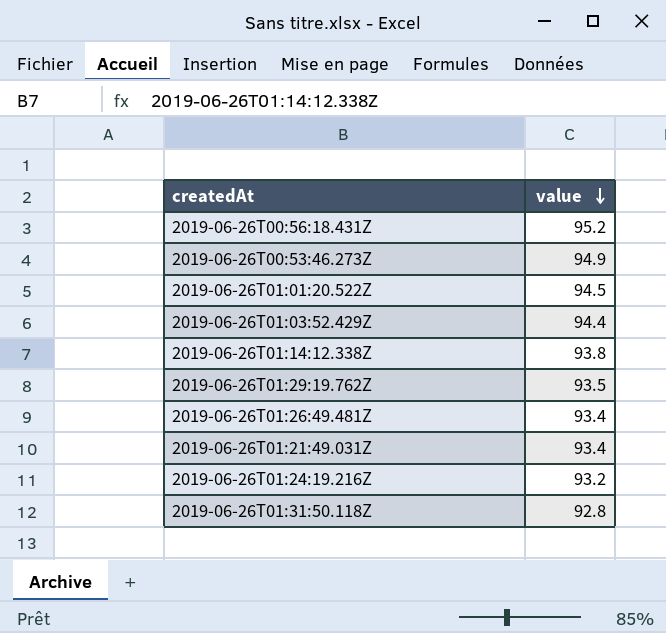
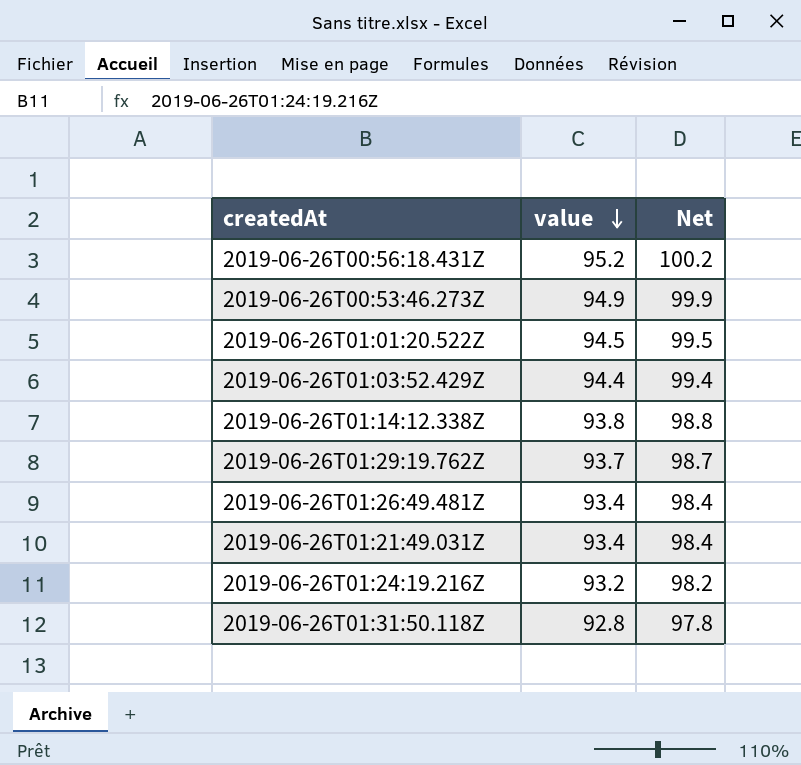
column Net | formula: none -> [value] + 5
2019-06-26T01:29:19.762Z | value: 93.5 -> 93.7

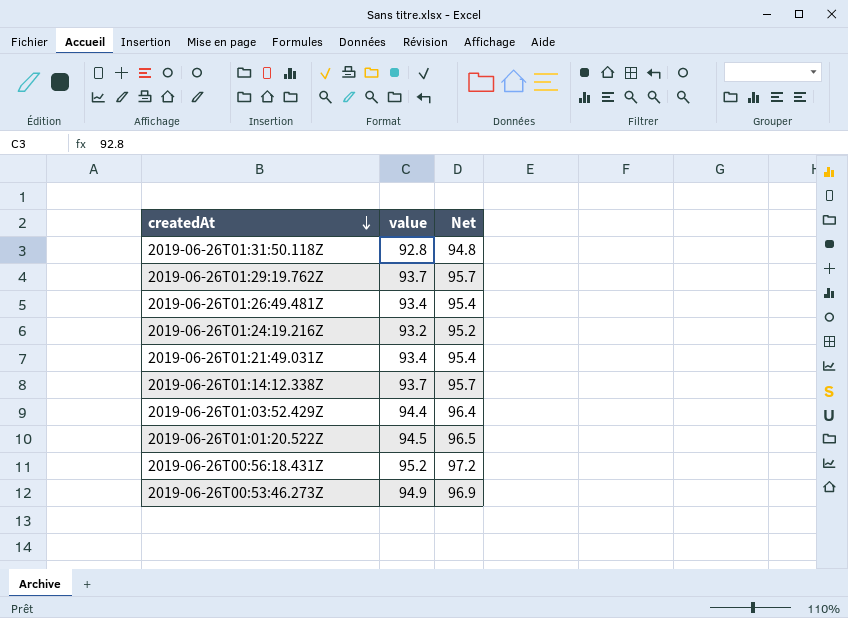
row order: value descending -> createdAt descending
column Net | formula: [value] + 5 -> [value] + 2
2019-06-26T01:14:12.338Z | value: 93.8 -> 93.7

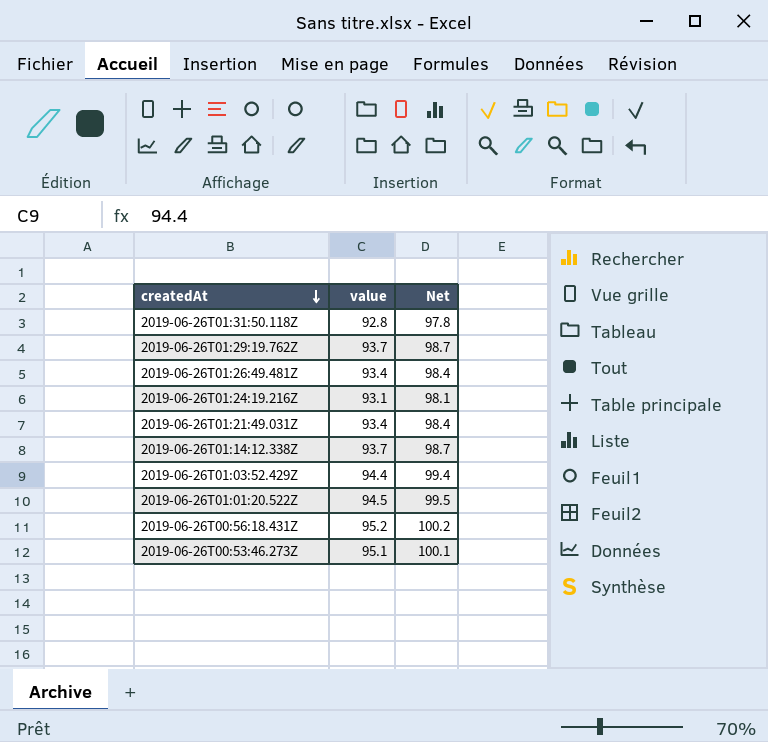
column Net | formula: [value] + 2 -> [value] + 5
2019-06-26T01:24:19.216Z | value: 93.2 -> 93.1
2019-06-26T00:53:46.273Z | value: 94.9 -> 95.1

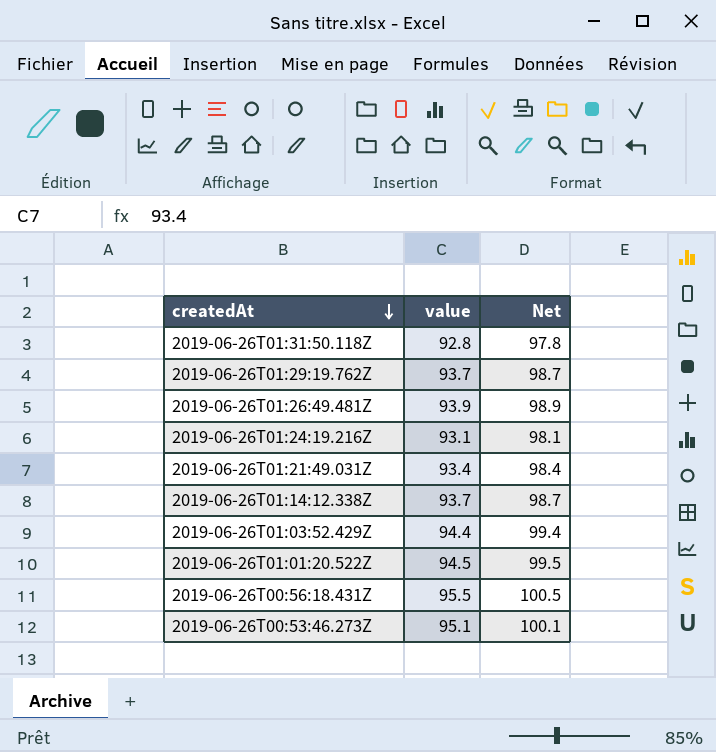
2019-06-26T01:26:49.481Z | value: 93.4 -> 93.9
2019-06-26T01:26:49.481Z | Net: 98.4 -> 98.9
2019-06-26T00:56:18.431Z | value: 95.2 -> 95.5
2019-06-26T00:56:18.431Z | Net: 100.2 -> 100.5

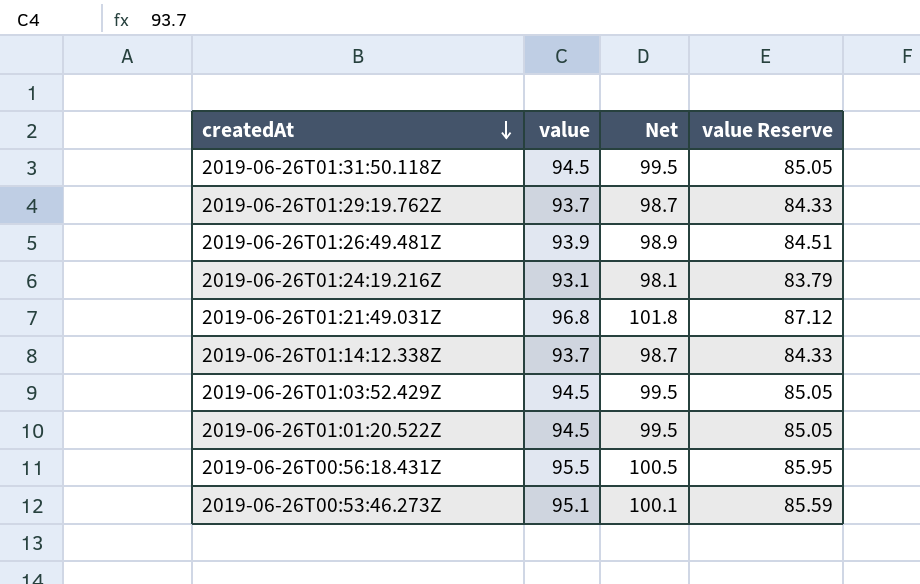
column value Reserve | formula: none -> [value] * 0.9
2019-06-26T01:31:50.118Z | value: 92.8 -> 94.5
2019-06-26T01:31:50.118Z | Net: 97.8 -> 99.5
2019-06-26T01:21:49.031Z | value: 93.4 -> 96.8
2019-06-26T01:21:49.031Z | Net: 98.4 -> 101.8
2019-06-26T01:03:52.429Z | value: 94.4 -> 94.5
2019-06-26T01:03:52.429Z | Net: 99.4 -> 99.5

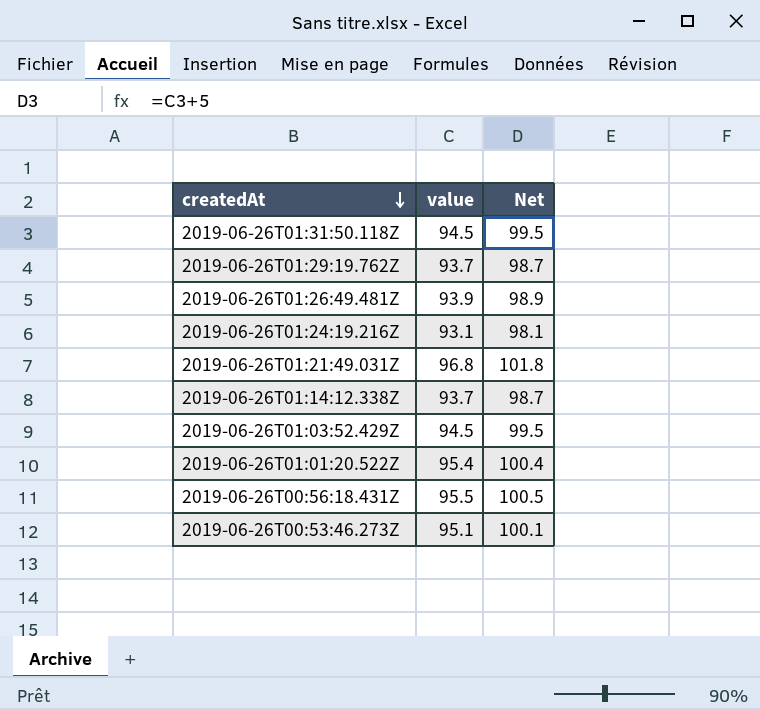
column value Reserve | formula: [value] * 0.9 -> none
2019-06-26T01:01:20.522Z | value: 94.5 -> 95.4
2019-06-26T01:01:20.522Z | Net: 99.5 -> 100.4

